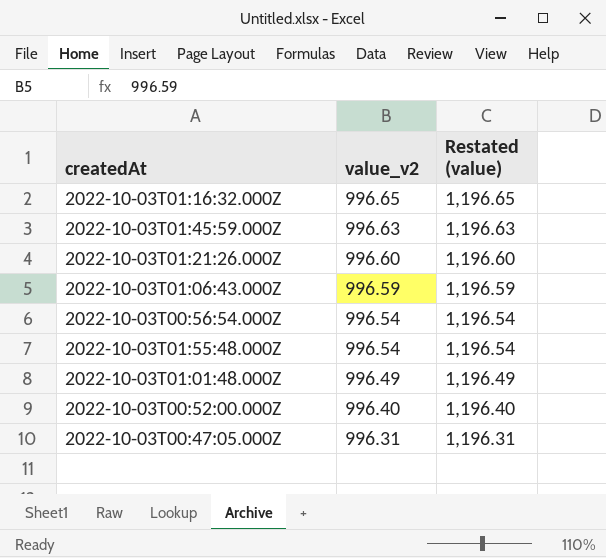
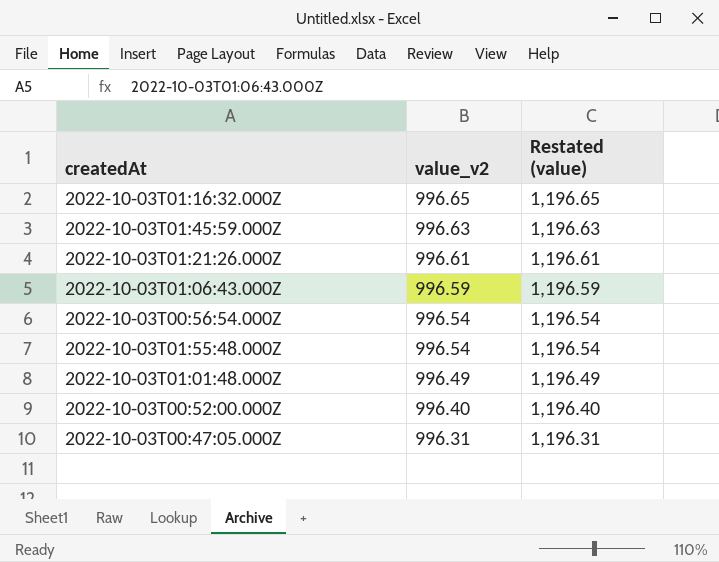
2022-10-03T01:21:26.000Z | value_v2: 996.60 -> 996.61
2022-10-03T01:21:26.000Z | Restated (value): 1,196.60 -> 1,196.61

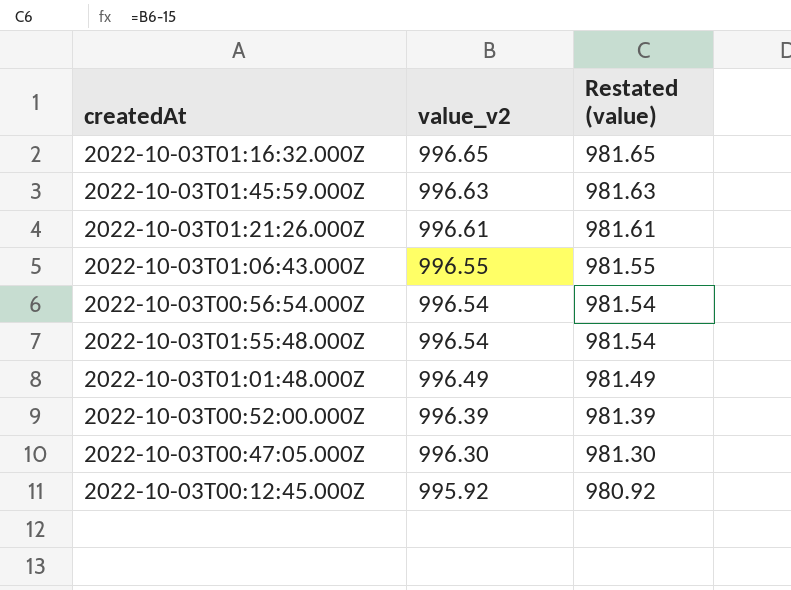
column Restated (value) | formula: [value_v2] + 200 -> [value_v2] - 15
2022-10-03T01:06:43.000Z | value_v2: 996.59 -> 996.55
2022-10-03T00:52:00.000Z | value_v2: 996.40 -> 996.39
2022-10-03T00:47:05.000Z | value_v2: 996.31 -> 996.30
row 2022-10-03T00:12:45.000Z: none -> 995.92 | 980.92

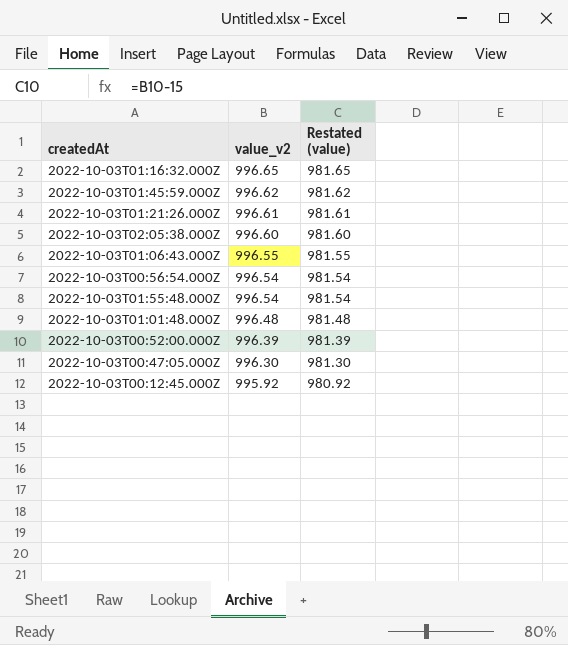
2022-10-03T01:45:59.000Z | value_v2: 996.63 -> 996.62
2022-10-03T01:45:59.000Z | Restated (value): 981.63 -> 981.62
row 2022-10-03T02:05:38.000Z: none -> 996.60 | 981.60
2022-10-03T01:01:48.000Z | value_v2: 996.49 -> 996.48
2022-10-03T01:01:48.000Z | Restated (value): 981.49 -> 981.48

